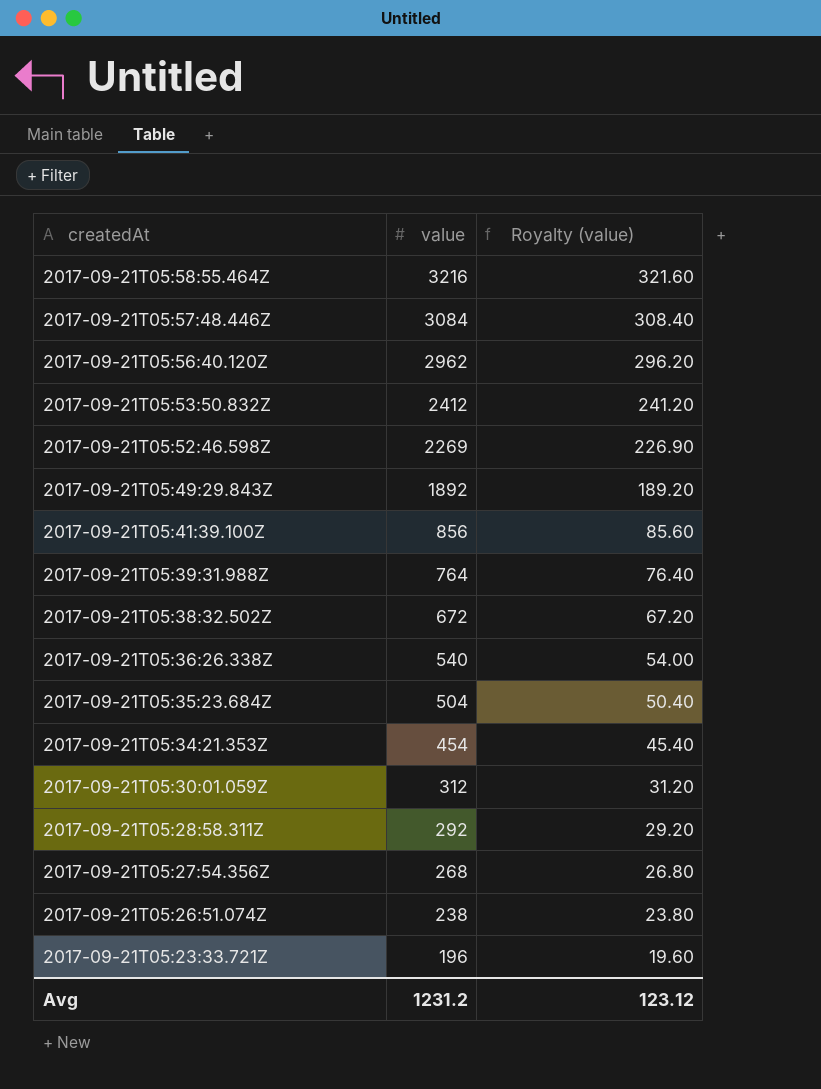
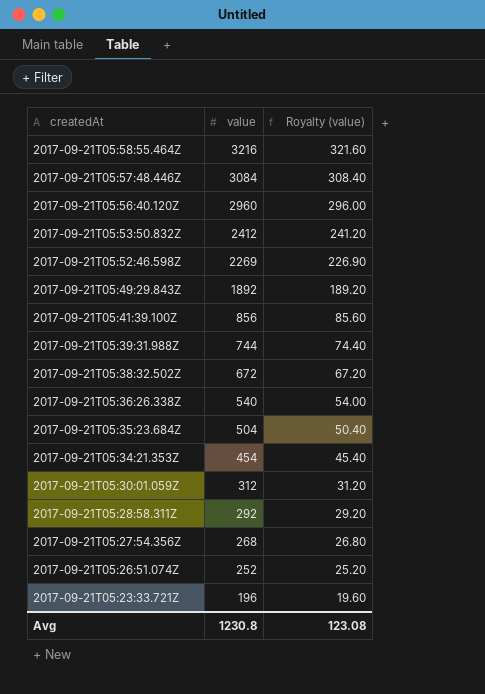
2017-09-21T05:56:40.120Z | value: 2962 -> 2960
2017-09-21T05:56:40.120Z | Royalty (value): 296.20 -> 296.00
2017-09-21T05:39:31.988Z | value: 764 -> 744
2017-09-21T05:39:31.988Z | Royalty (value): 76.40 -> 74.40
2017-09-21T05:26:51.074Z | value: 238 -> 252
2017-09-21T05:26:51.074Z | Royalty (value): 23.80 -> 25.20
Avg | value: 1231.2 -> 1230.8
Avg | Royalty (value): 123.12 -> 123.08

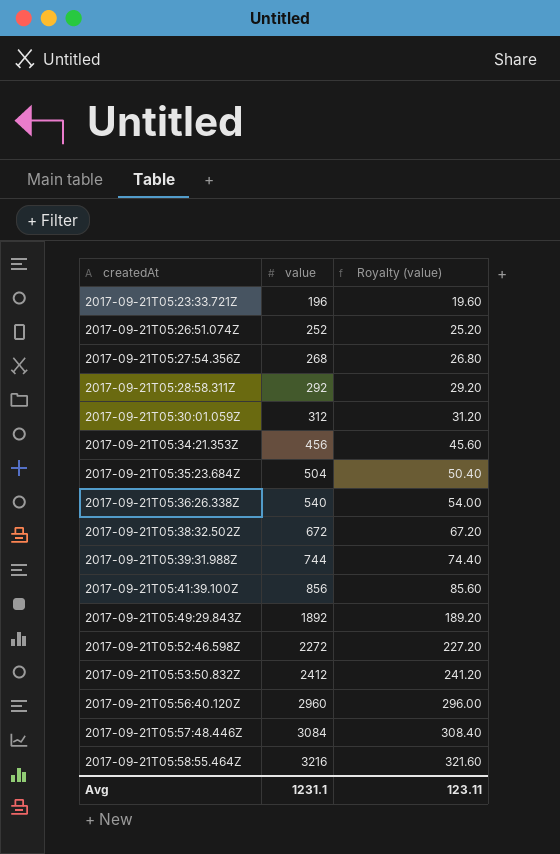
row order: createdAt descending -> createdAt ascending
2017-09-21T05:34:21.353Z | value: 454 -> 456
2017-09-21T05:34:21.353Z | Royalty (value): 45.40 -> 45.60
2017-09-21T05:52:46.598Z | value: 2269 -> 2272
2017-09-21T05:52:46.598Z | Royalty (value): 226.90 -> 227.20
Avg | value: 1230.8 -> 1231.1
Avg | Royalty (value): 123.08 -> 123.11

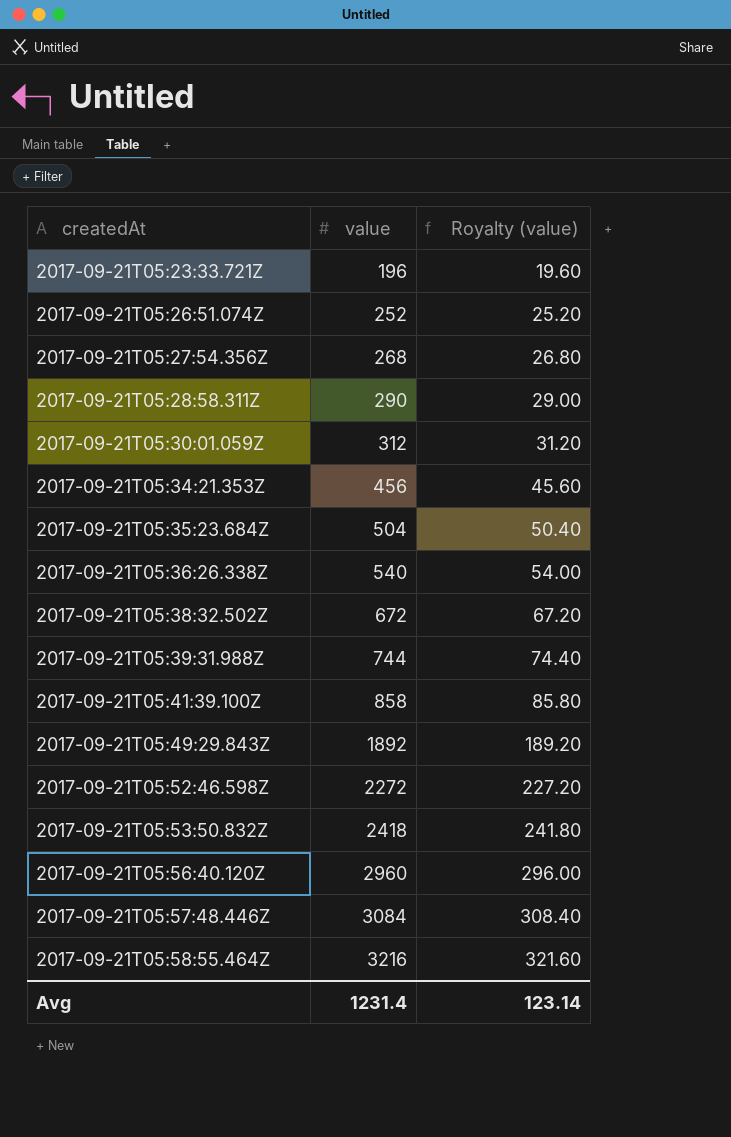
2017-09-21T05:28:58.311Z | value: 292 -> 290
2017-09-21T05:28:58.311Z | Royalty (value): 29.20 -> 29.00
2017-09-21T05:41:39.100Z | value: 856 -> 858
2017-09-21T05:41:39.100Z | Royalty (value): 85.60 -> 85.80
2017-09-21T05:53:50.832Z | value: 2412 -> 2418
2017-09-21T05:53:50.832Z | Royalty (value): 241.20 -> 241.80
Avg | value: 1231.1 -> 1231.4
Avg | Royalty (value): 123.11 -> 123.14

